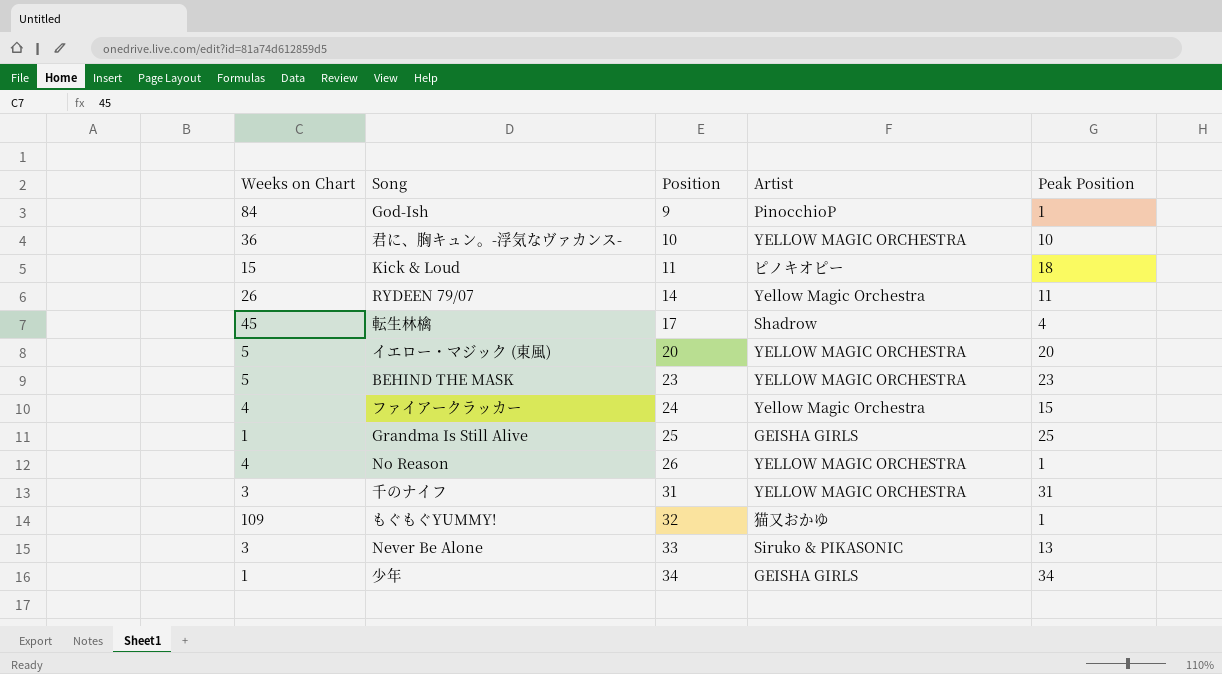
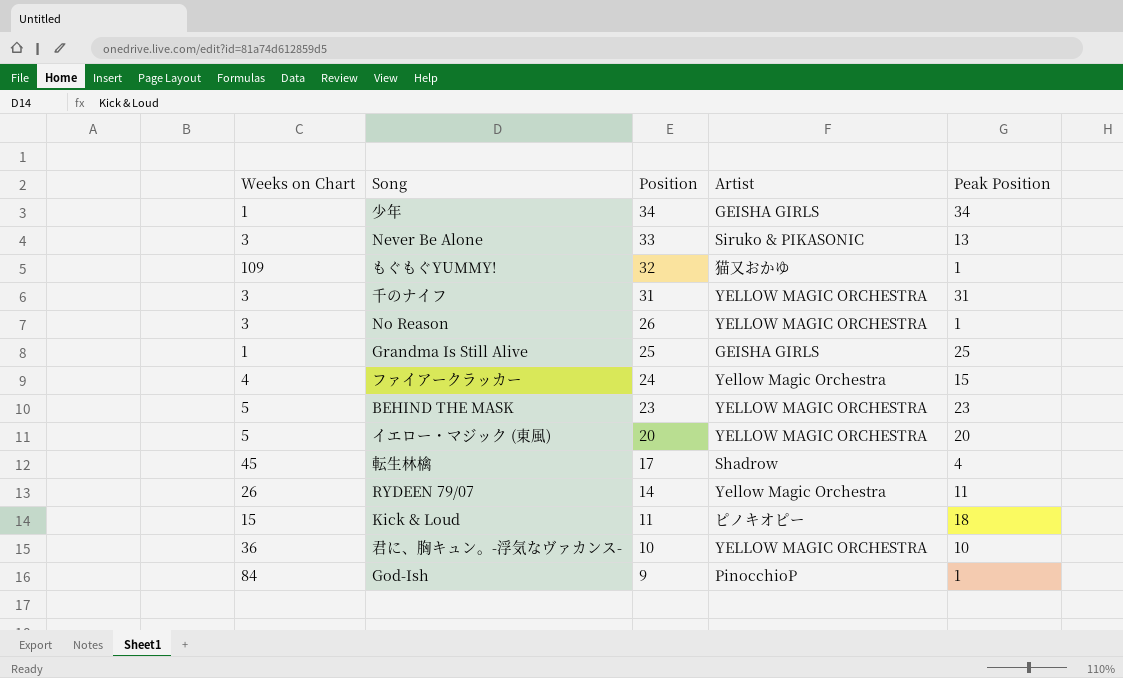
row order: Position ascending -> Position descending
No Reason | Weeks on Chart: 4 -> 3

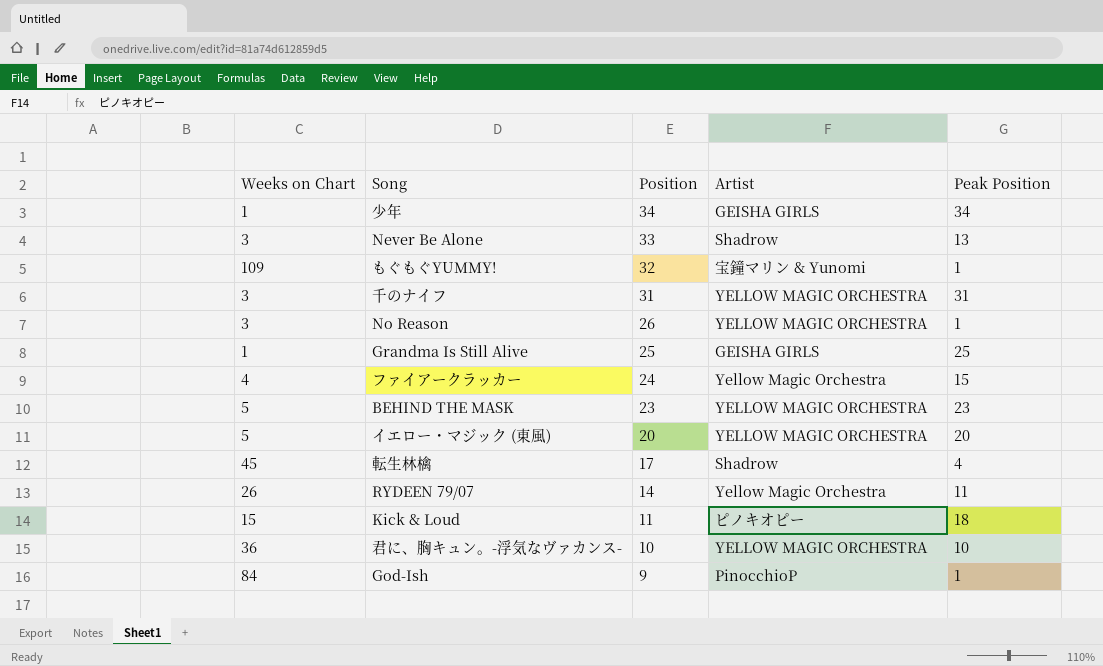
Never Be Alone | Artist: Siruko & PIKASONIC -> Shadrow
もぐもぐYUMMY! | Artist: 猫又おかゆ -> 宝鐘マリン & Yunomi

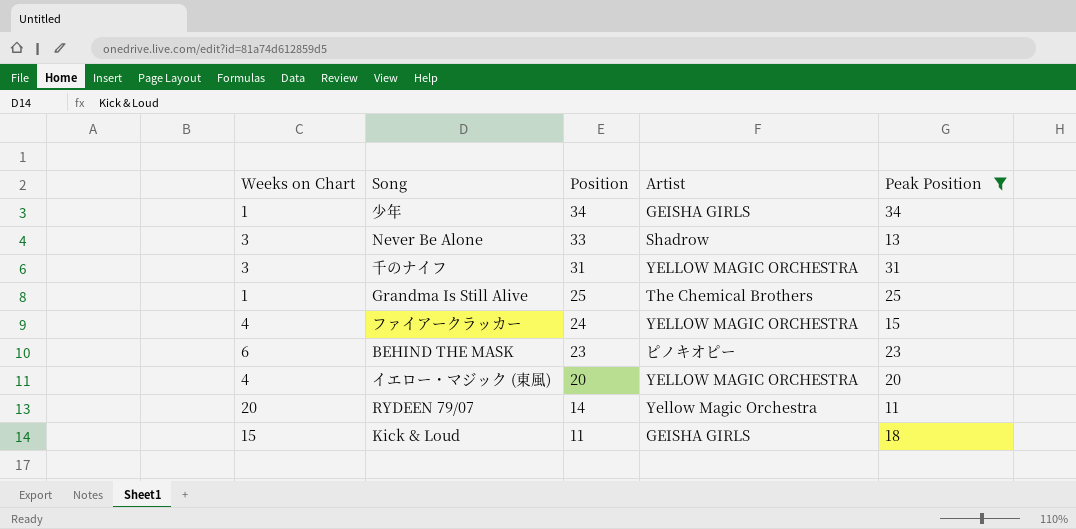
filter: none -> Peak Position >= 11
Grandma Is Still Alive | Artist: GEISHA GIRLS -> The Chemical Brothers
ファイアークラッカー | Artist: Yellow Magic Orchestra -> YELLOW MAGIC ORCHESTRA
BEHIND THE MASK | Weeks on Chart: 5 -> 6
BEHIND THE MASK | Artist: YELLOW MAGIC ORCHESTRA -> ピノキオピー
イエロー・マジック (東風) | Weeks on Chart: 5 -> 4
RYDEEN 79/07 | Weeks on Chart: 26 -> 20
Kick & Loud | Artist: ピノキオピー -> GEISHA GIRLS

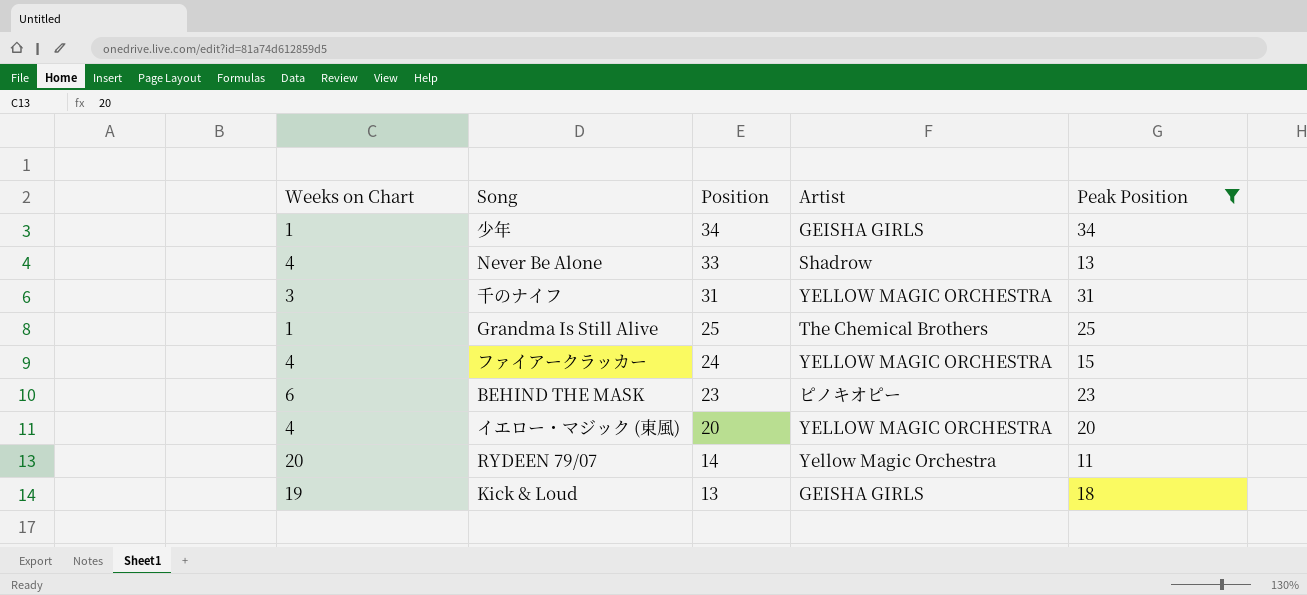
Never Be Alone | Weeks on Chart: 3 -> 4
Kick & Loud | Weeks on Chart: 15 -> 19
Kick & Loud | Position: 11 -> 13

